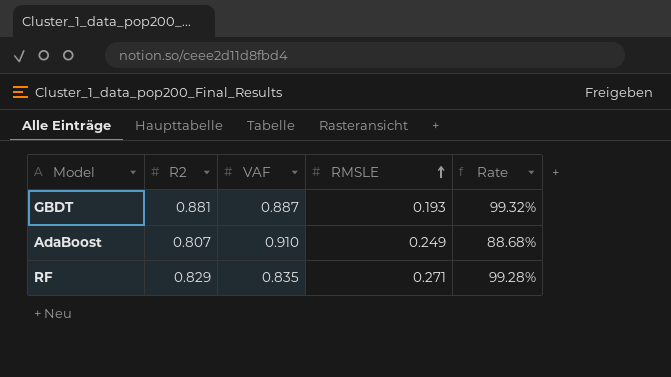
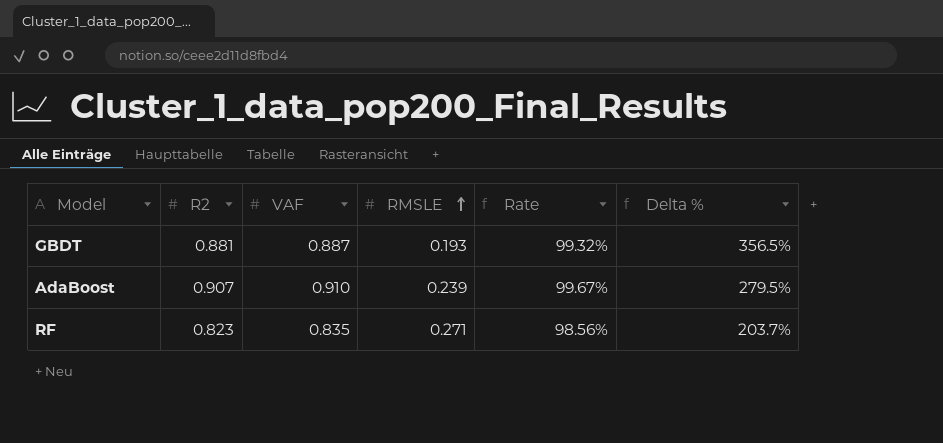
column Delta % | formula: none -> ([R2] - [RMSLE]) / [RMSLE]
AdaBoost | R2: 0.807 -> 0.907
AdaBoost | RMSLE: 0.249 -> 0.239
AdaBoost | Rate: 88.68% -> 99.67%
RF | R2: 0.829 -> 0.823
RF | Rate: 99.28% -> 98.56%

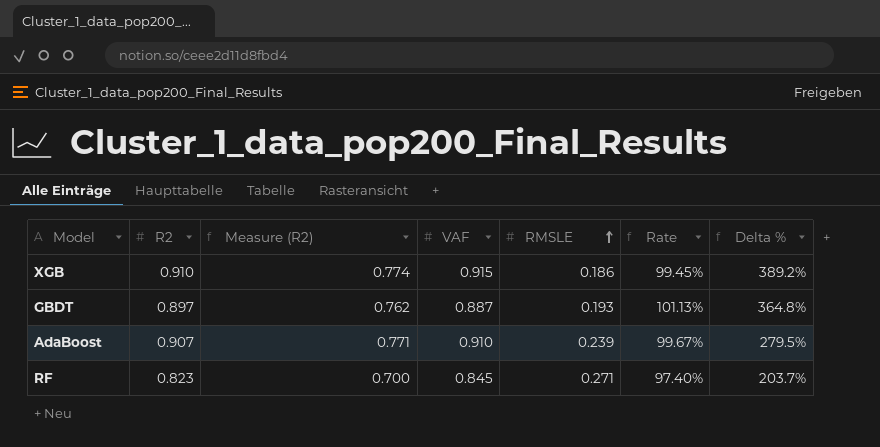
column Measure (R2) | formula: none -> [R2] * 0.85
row XGB: none -> 0.910 | 0.774 | 0.915 | 0.186 | 99.45% | 389.2%
GBDT | R2: 0.881 -> 0.897
GBDT | Rate: 99.32% -> 101.13%
GBDT | Delta %: 356.5% -> 364.8%
RF | VAF: 0.835 -> 0.845
RF | Rate: 98.56% -> 97.40%

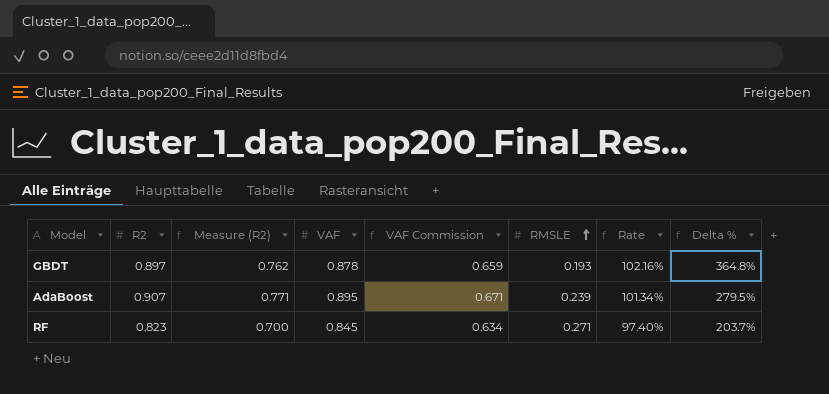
column VAF Commission | formula: none -> [VAF] * 0.75
row XGB: 0.910 | 0.774 | 0.915 | 0.186 | 99.45% | 389.2% -> none
GBDT | VAF: 0.887 -> 0.878
GBDT | Rate: 101.13% -> 102.16%
AdaBoost | VAF: 0.910 -> 0.895
AdaBoost | Rate: 99.67% -> 101.34%

